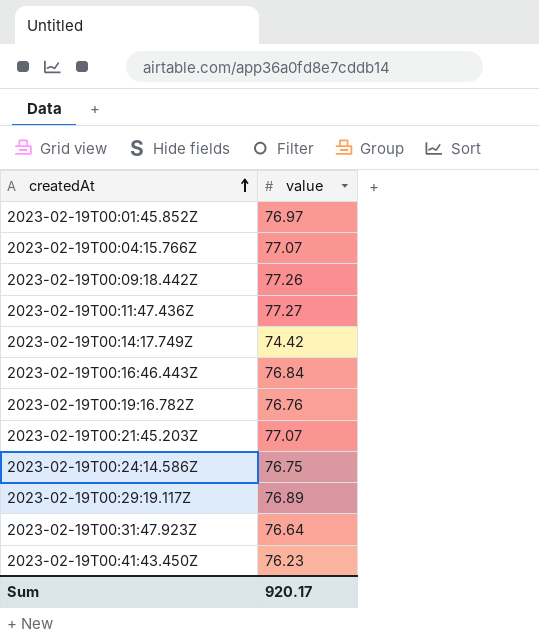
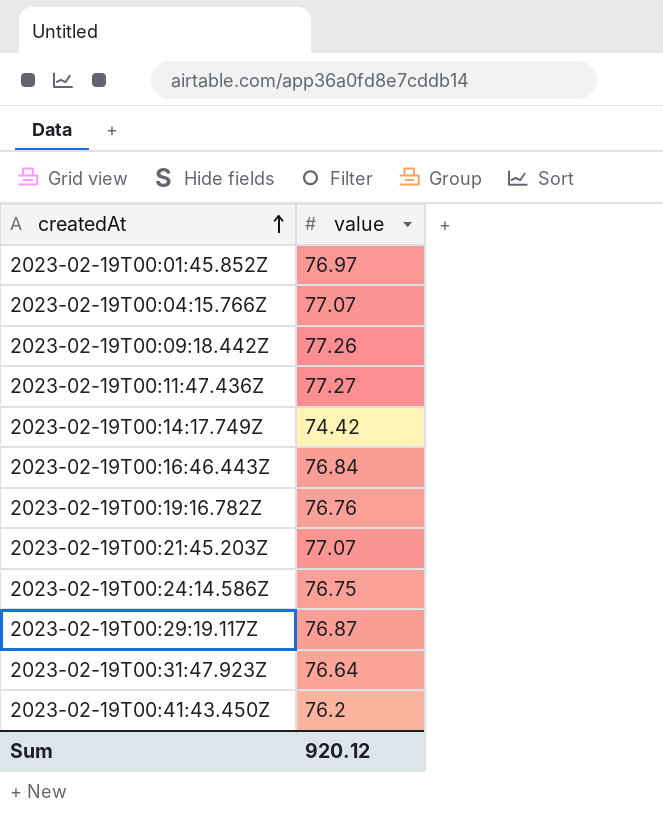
2023-02-19T00:29:19.117Z | value: 76.89 -> 76.87
2023-02-19T00:41:43.450Z | value: 76.23 -> 76.2
Sum | value: 920.17 -> 920.12

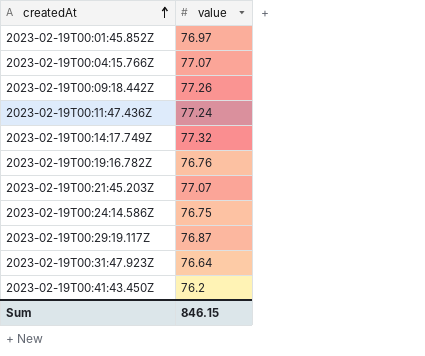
row 2023-02-19T00:16:46.443Z: 76.84 -> none
2023-02-19T00:11:47.436Z | value: 77.27 -> 77.24
2023-02-19T00:14:17.749Z | value: 74.42 -> 77.32
Sum | value: 920.12 -> 846.15

